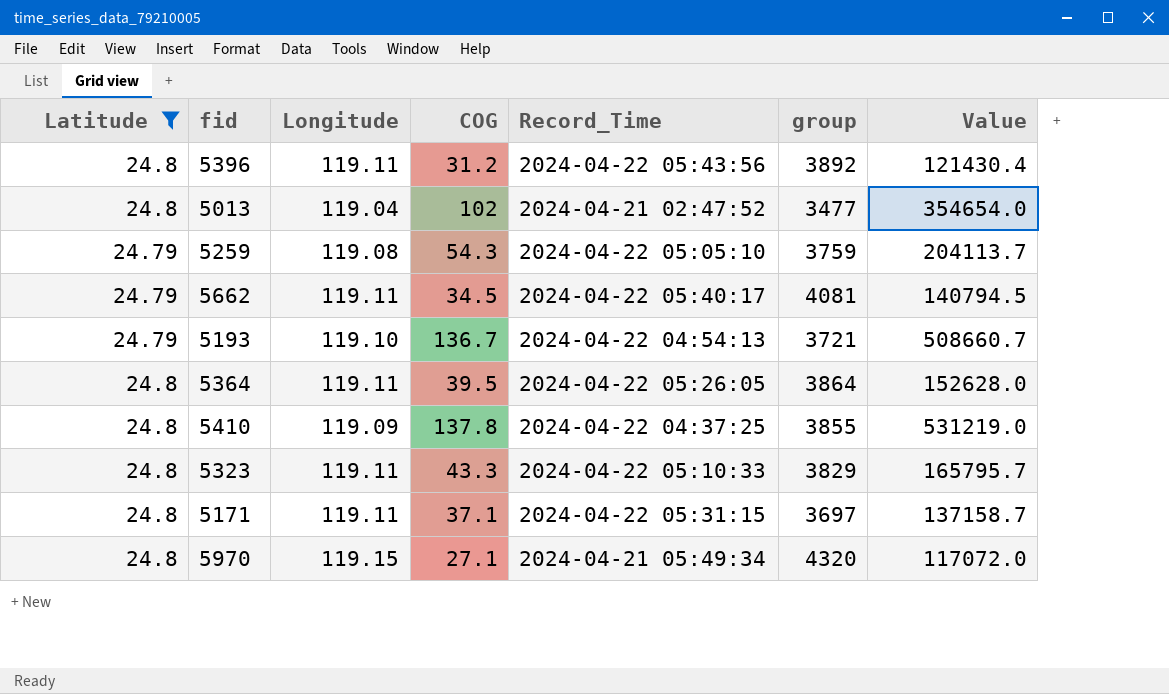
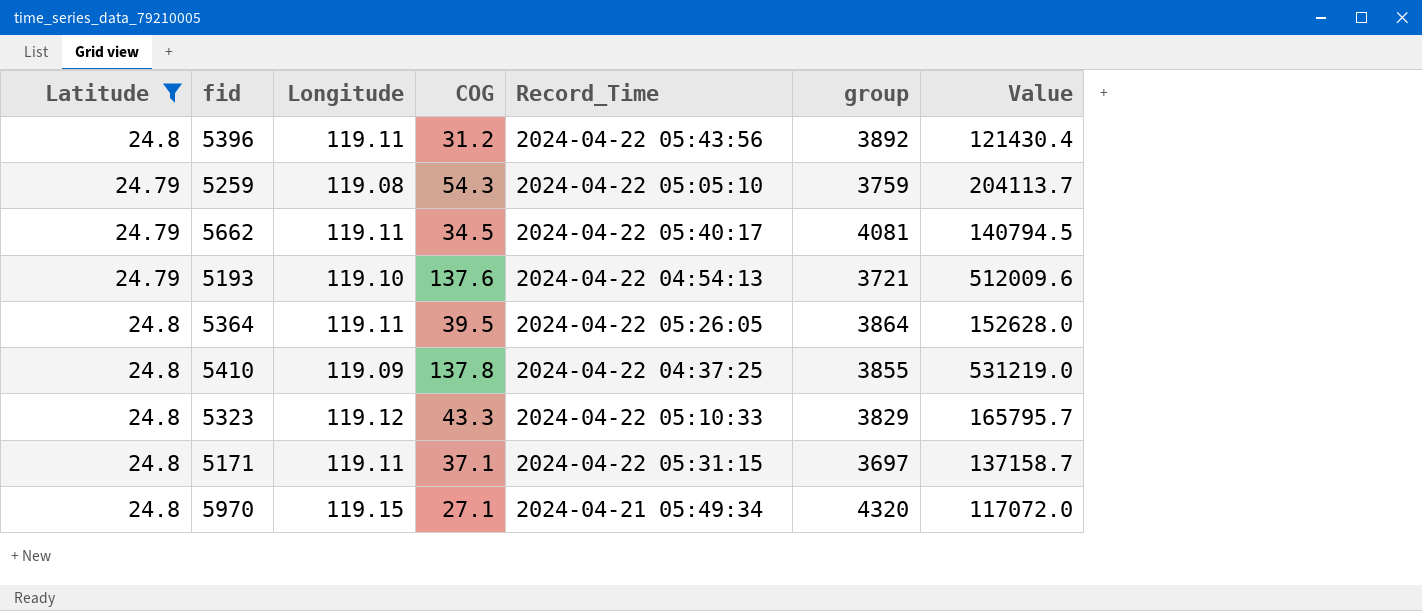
row 5013: 24.8 | 119.04 | 102 | 2024-04-21 02:47:52 | 3477 | 354654.0 -> none
5193 | COG: 136.7 -> 137.6
5193 | Value: 508660.7 -> 512009.6
5323 | Longitude: 119.11 -> 119.12

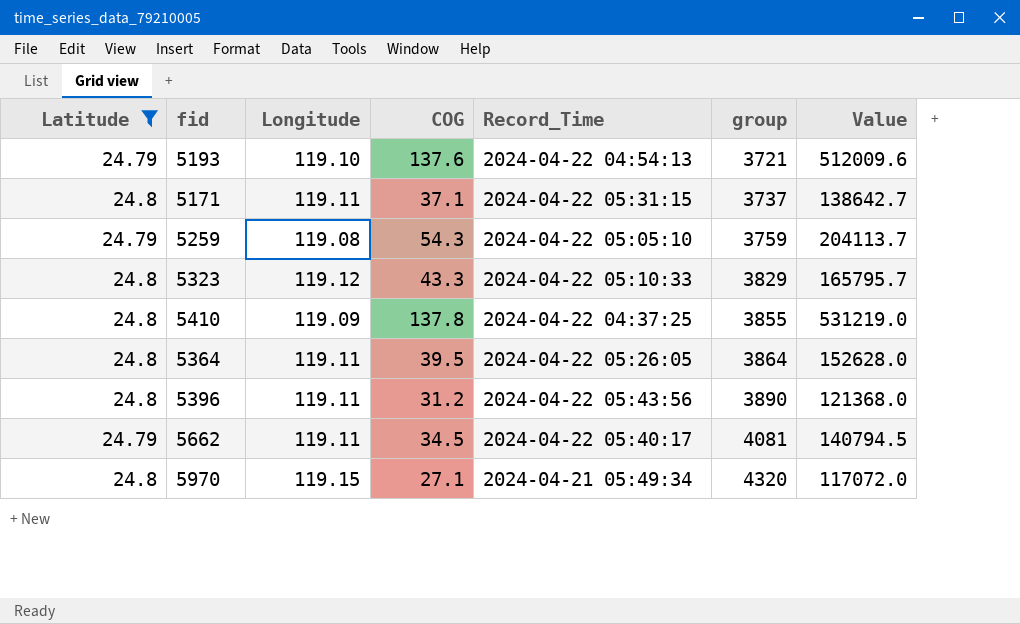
row order: none -> group ascending
5171 | group: 3697 -> 3737
5171 | Value: 137158.7 -> 138642.7
5396 | group: 3892 -> 3890
5396 | Value: 121430.4 -> 121368.0

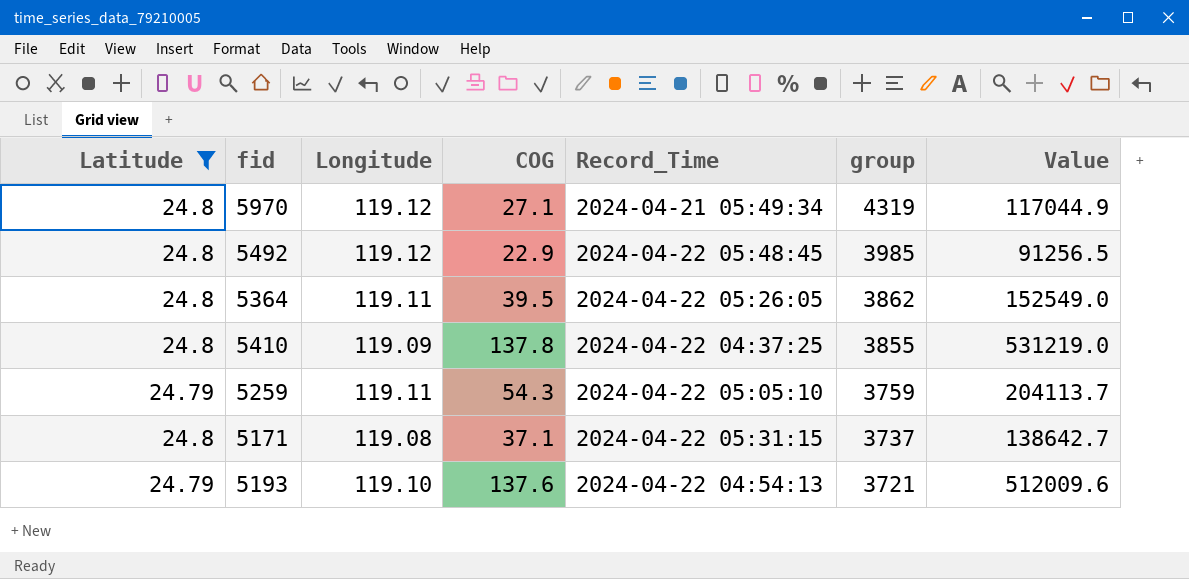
row order: group ascending -> group descending
row 5323: 24.8 | 119.12 | 43.3 | 2024-04-22 05:10:33 | 3829 | 165795.7 -> none
row 5396: 24.8 | 119.11 | 31.2 | 2024-04-22 05:43:56 | 3890 | 121368.0 -> none
row 5662: 24.79 | 119.11 | 34.5 | 2024-04-22 05:40:17 | 4081 | 140794.5 -> none
5970 | Longitude: 119.15 -> 119.12
5970 | group: 4320 -> 4319
5970 | Value: 117072.0 -> 117044.9
row 5492: none -> 24.8 | 119.12 | 22.9 | 2024-04-22 05:48:45 | 3985 | 91256.5
5364 | group: 3864 -> 3862
5364 | Value: 152628.0 -> 152549.0
5259 | Longitude: 119.08 -> 119.11
5171 | Longitude: 119.11 -> 119.08

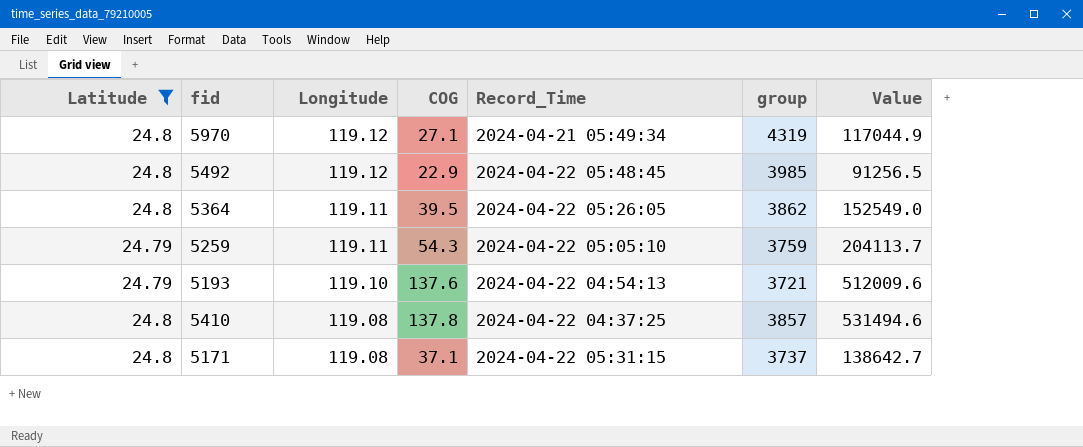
row order: group descending -> Longitude descending
5410 | Longitude: 119.09 -> 119.08
5410 | group: 3855 -> 3857
5410 | Value: 531219.0 -> 531494.6

